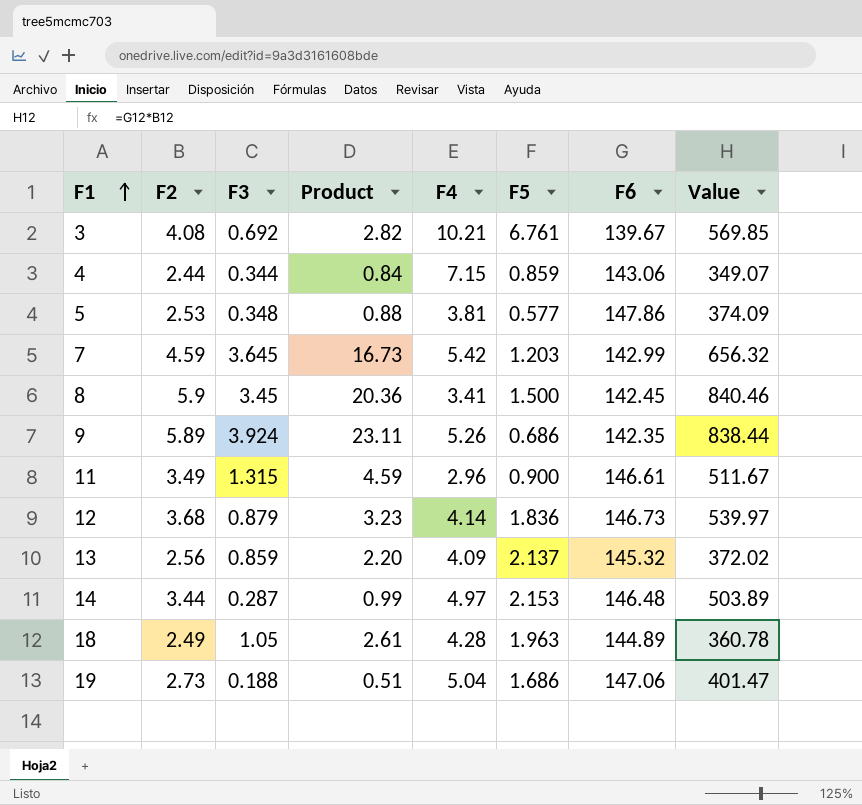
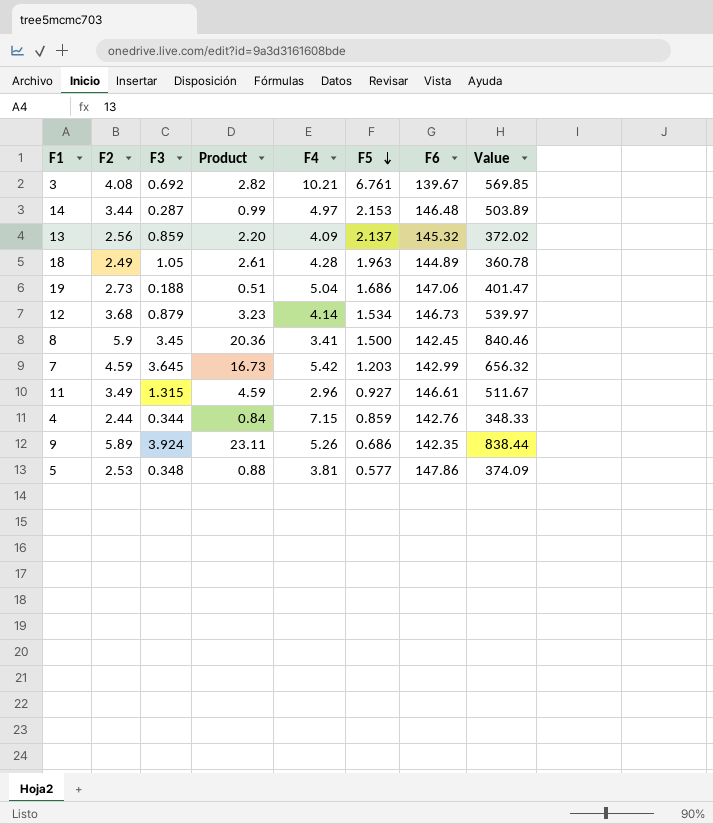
row order: F1 ascending -> F5 descending
12 | F5: 1.836 -> 1.534
11 | F5: 0.900 -> 0.927
4 | F6: 143.06 -> 142.76
4 | Value: 349.07 -> 348.33

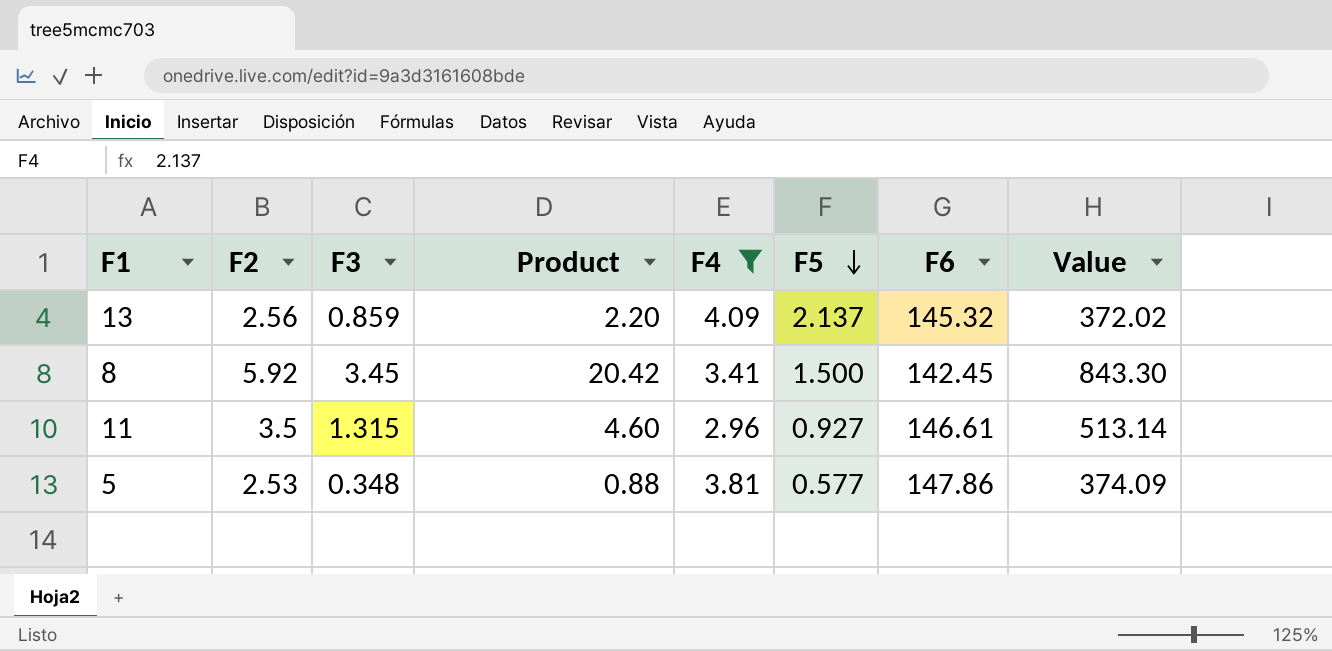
filter: none -> F4 <= 4.09
8 | F2: 5.9 -> 5.92
8 | Product: 20.36 -> 20.42
8 | Value: 840.46 -> 843.30
11 | F2: 3.49 -> 3.5
11 | Product: 4.59 -> 4.60
11 | Value: 511.67 -> 513.14

